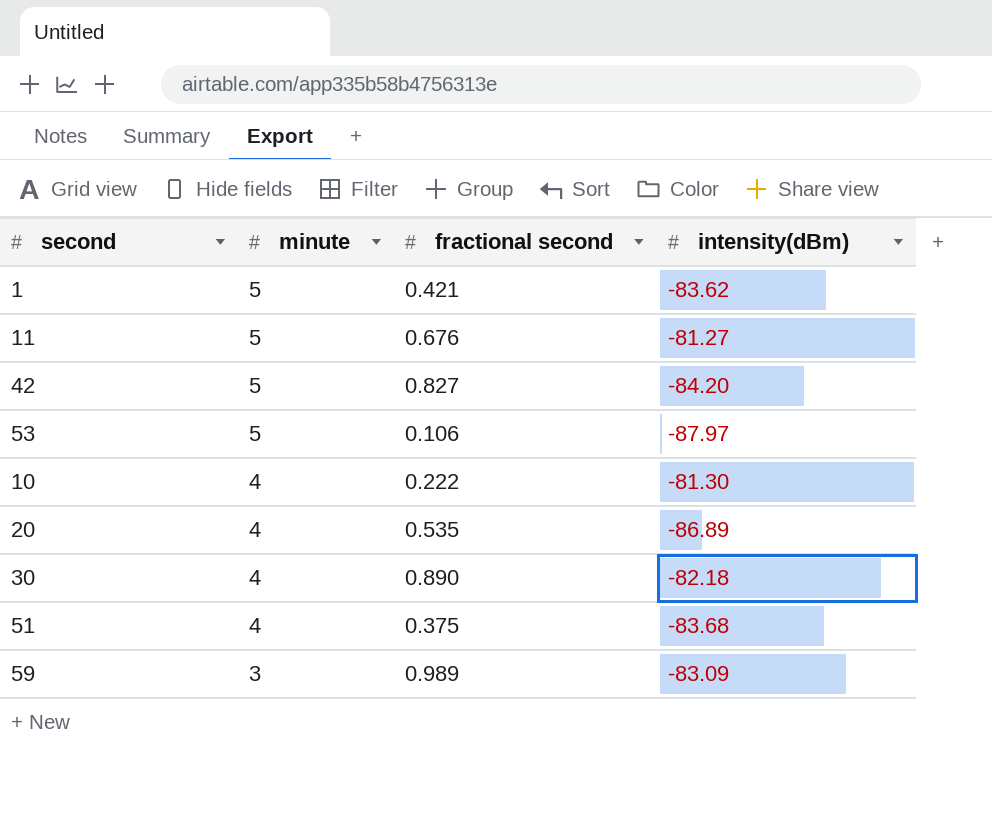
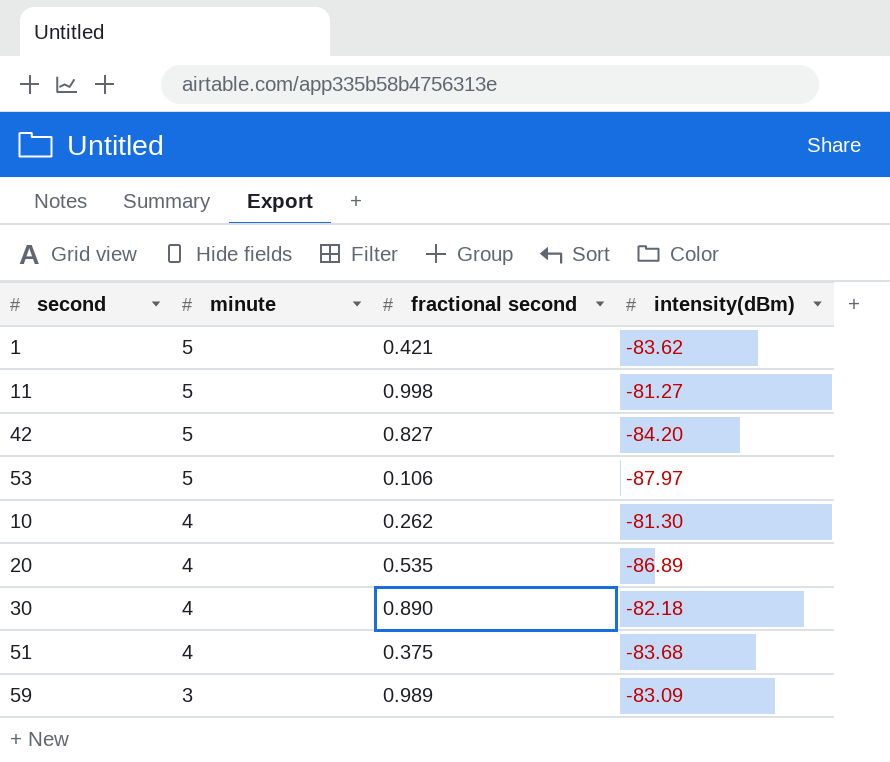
11 | fractional second: 0.676 -> 0.998
10 | fractional second: 0.222 -> 0.262

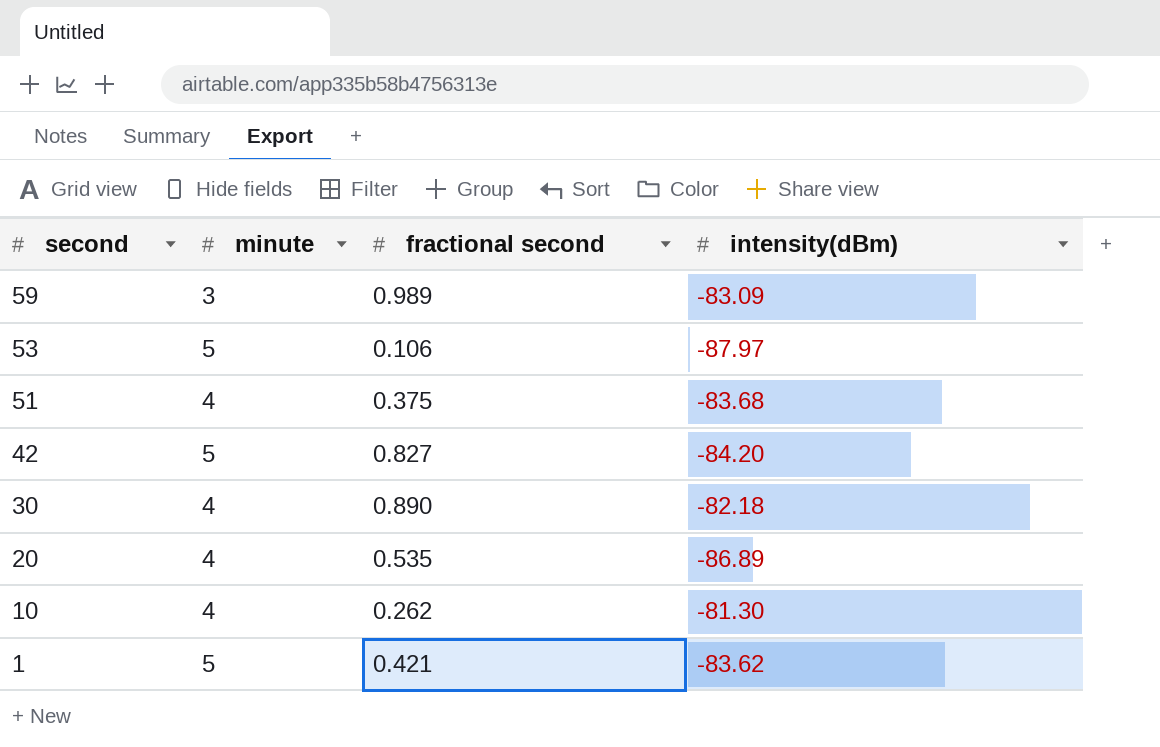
row order: minute descending -> second descending
row 11: 5 | 0.998 | -81.27 -> none

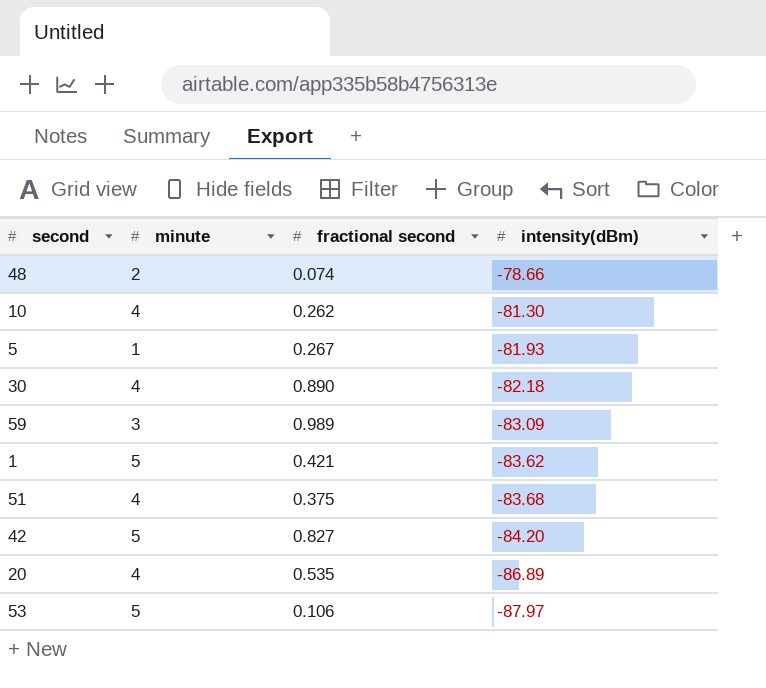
row order: second descending -> intensity(dBm) descending
row 48: none -> 2 | 0.074 | -78.66
row 5: none -> 1 | 0.267 | -81.93

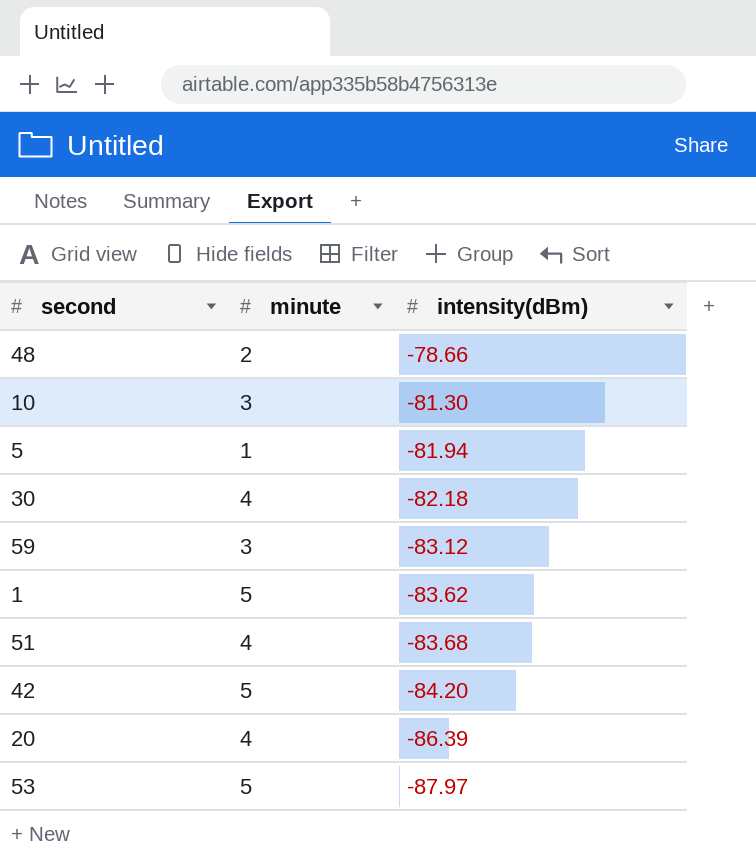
column fractional second | position: 3 -> none
10 | minute: 4 -> 3
5 | intensity(dBm): -81.93 -> -81.94
59 | intensity(dBm): -83.09 -> -83.12
20 | intensity(dBm): -86.89 -> -86.39

